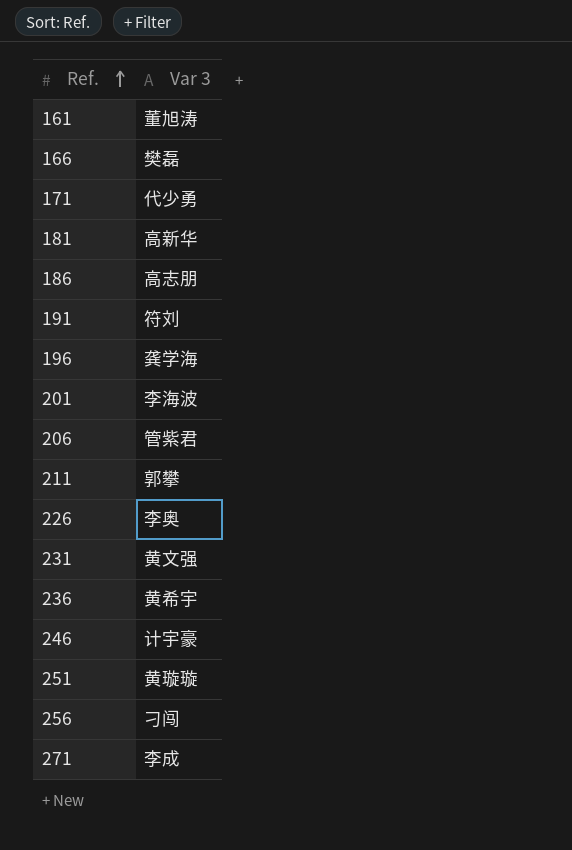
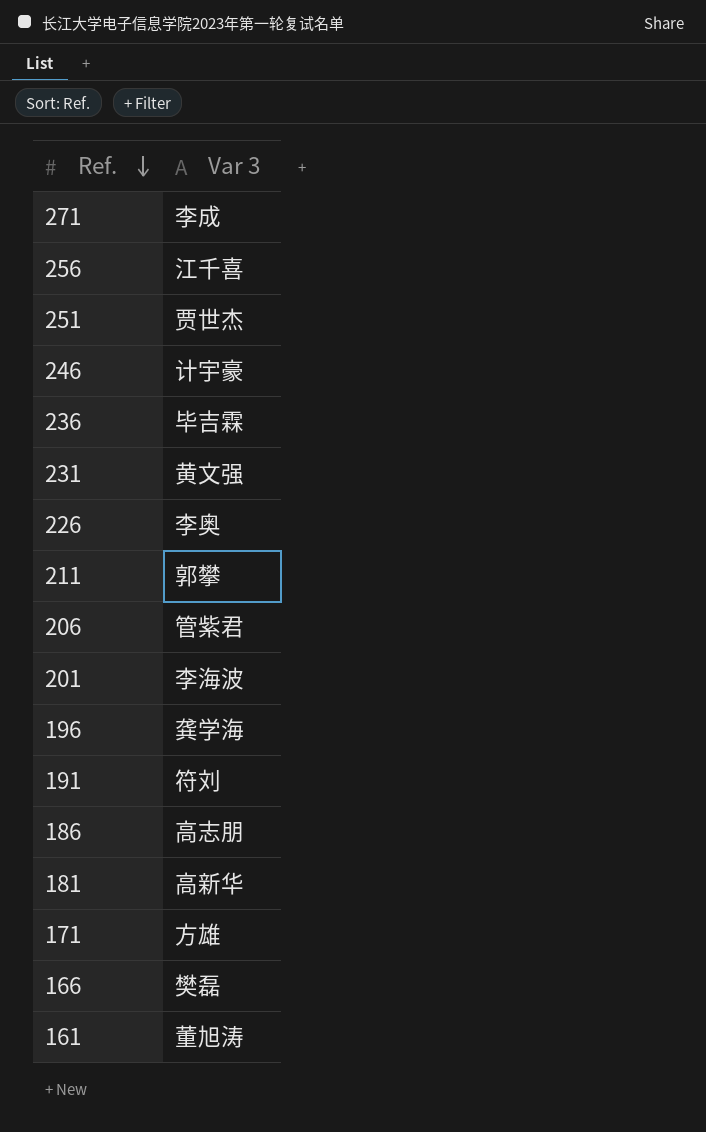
row order: Ref. ascending -> Ref. descending
256 | Var 3: 刁闯 -> 江千喜
251 | Var 3: 黄璇璇 -> 贾世杰
236 | Var 3: 黄希宇 -> 毕吉霖
171 | Var 3: 代少勇 -> 方雄

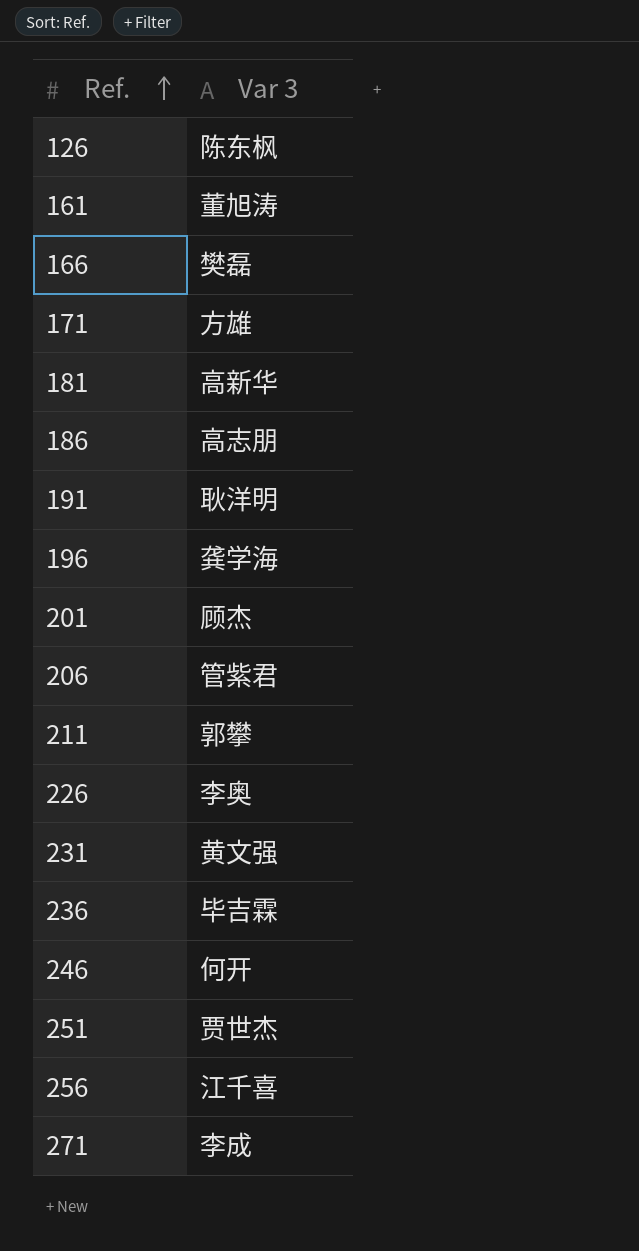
row order: Ref. descending -> Ref. ascending
row 126: none -> 陈东枫
191 | Var 3: 符刘 -> 耿洋明
201 | Var 3: 李海波 -> 顾杰
246 | Var 3: 计宇豪 -> 何开

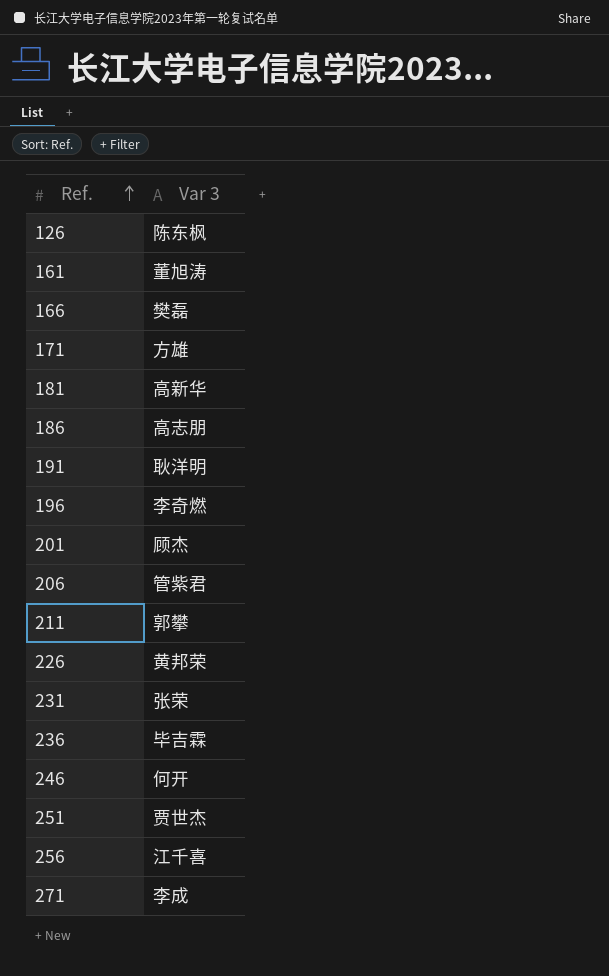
196 | Var 3: 龚学海 -> 李奇燃
226 | Var 3: 李奥 -> 黄邦荣
231 | Var 3: 黄文强 -> 张荣

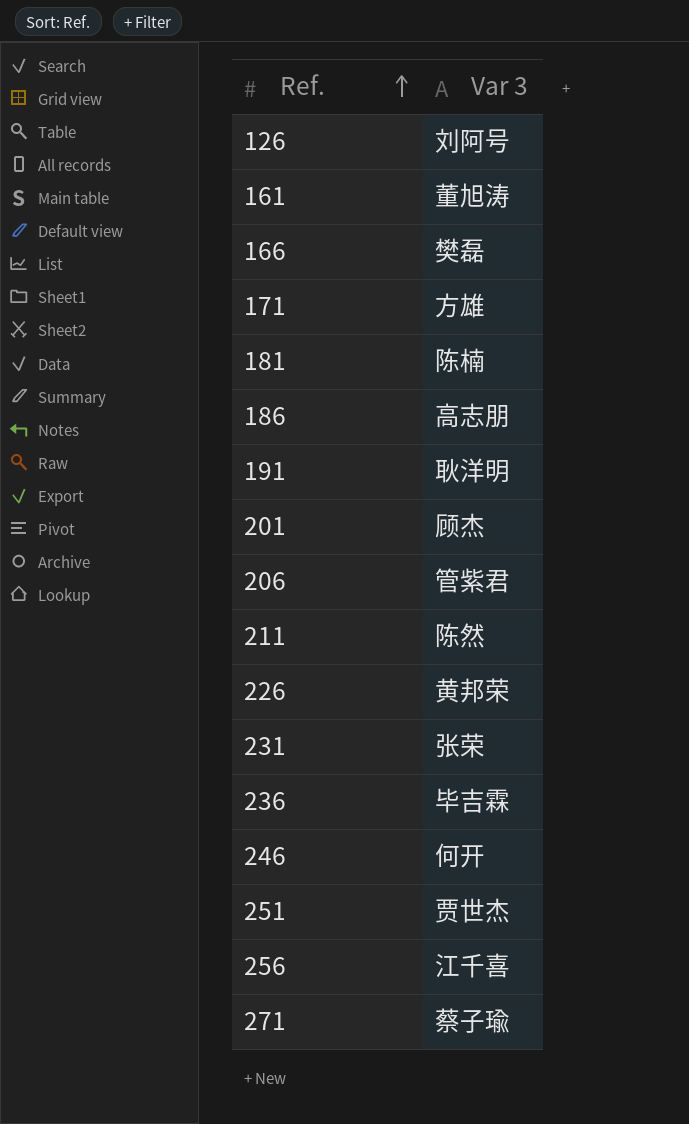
row 196: 李奇燃 -> none
126 | Var 3: 陈东枫 -> 刘阿号
181 | Var 3: 高新华 -> 陈楠
211 | Var 3: 郭攀 -> 陈然
271 | Var 3: 李成 -> 蔡子瑜

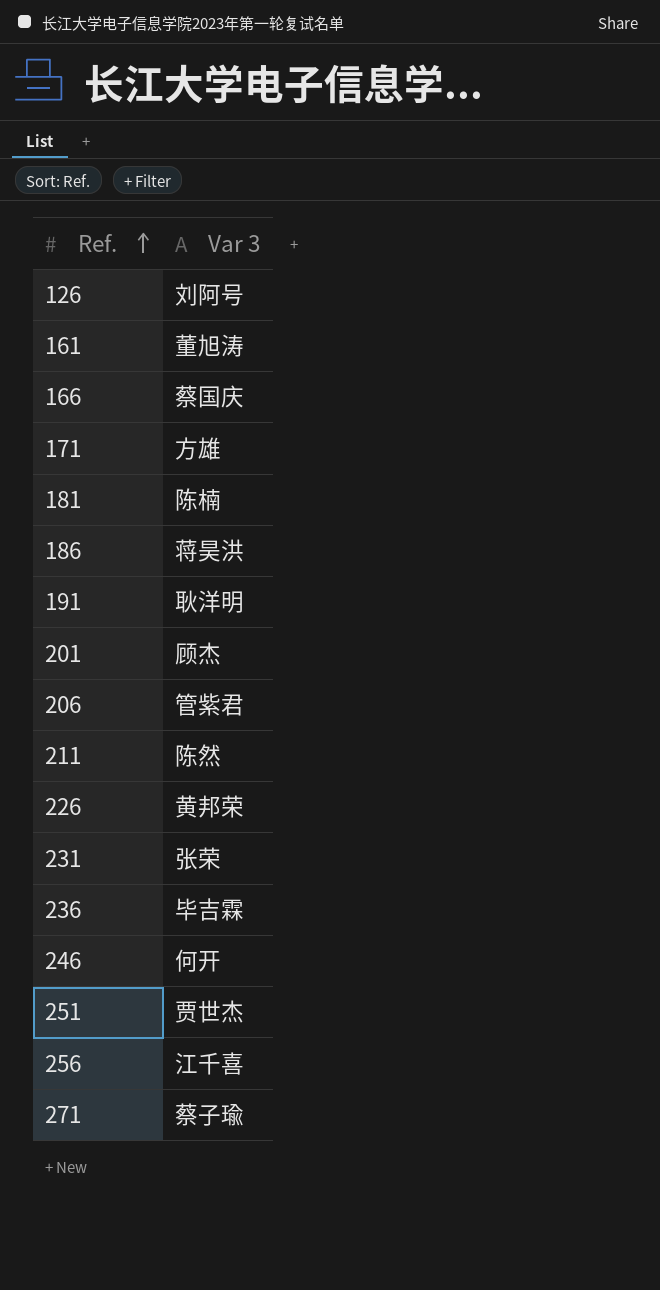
166 | Var 3: 樊磊 -> 蔡国庆
186 | Var 3: 高志朋 -> 蒋昊洪

